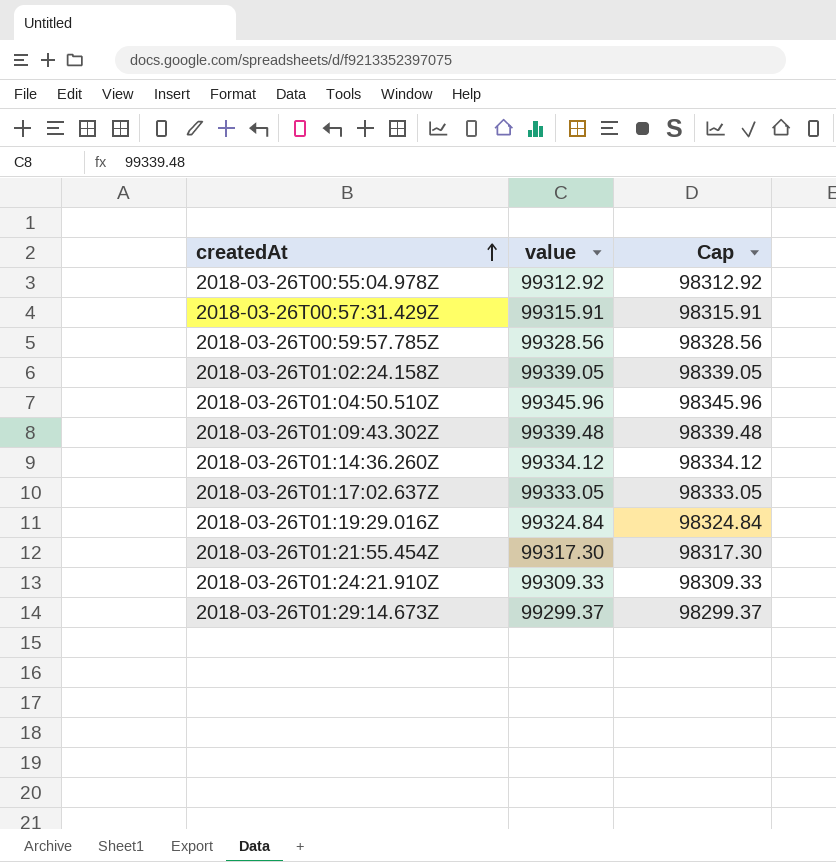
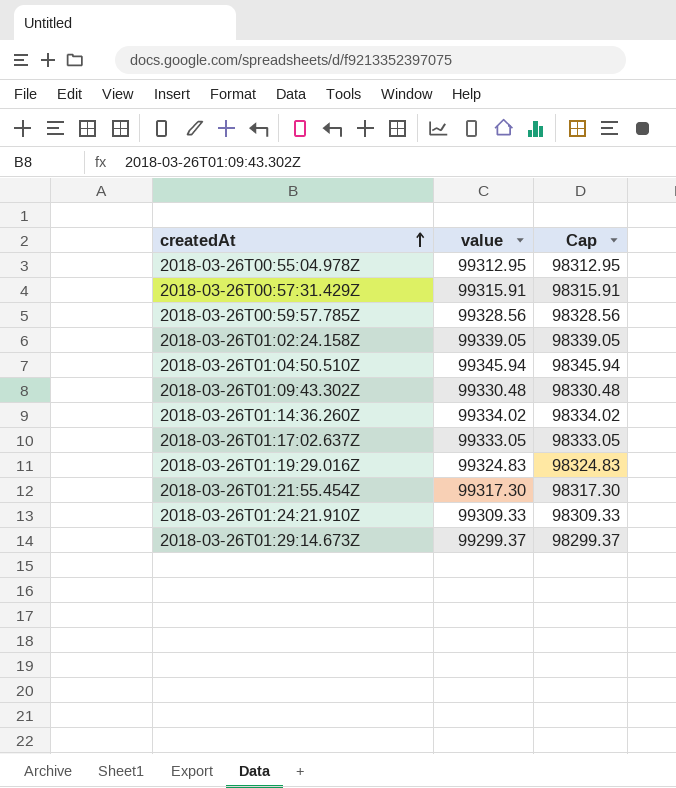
2018-03-26T00:55:04.978Z | value: 99312.92 -> 99312.95
2018-03-26T00:55:04.978Z | Cap: 98312.92 -> 98312.95
2018-03-26T01:04:50.510Z | value: 99345.96 -> 99345.94
2018-03-26T01:04:50.510Z | Cap: 98345.96 -> 98345.94
2018-03-26T01:09:43.302Z | value: 99339.48 -> 99330.48
2018-03-26T01:09:43.302Z | Cap: 98339.48 -> 98330.48
2018-03-26T01:14:36.260Z | value: 99334.12 -> 99334.02
2018-03-26T01:14:36.260Z | Cap: 98334.12 -> 98334.02
2018-03-26T01:19:29.016Z | value: 99324.84 -> 99324.83
2018-03-26T01:19:29.016Z | Cap: 98324.84 -> 98324.83

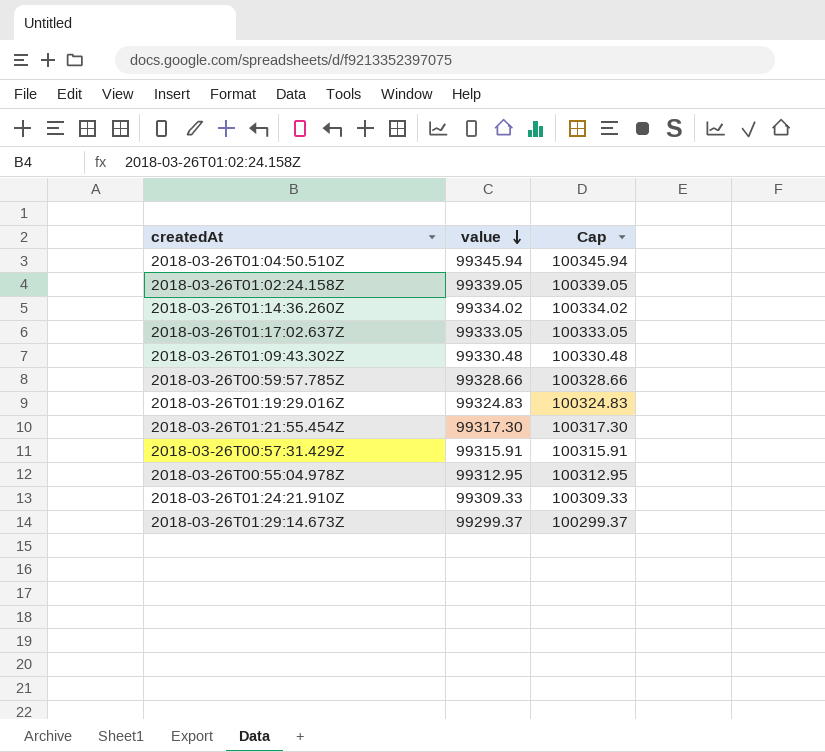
row order: createdAt ascending -> value descending
column Cap | formula: [value] - 1000 -> [value] + 1000
2018-03-26T00:59:57.785Z | value: 99328.56 -> 99328.66

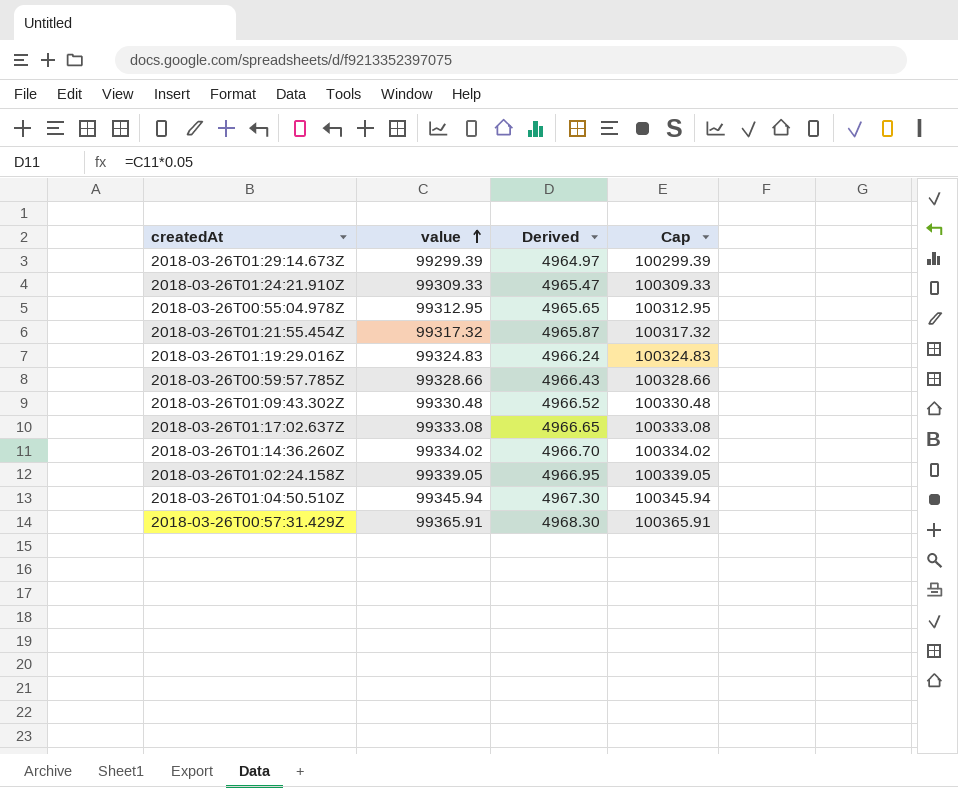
row order: value descending -> value ascending
column Derived | formula: none -> [value] * 0.05
2018-03-26T01:29:14.673Z | value: 99299.37 -> 99299.39
2018-03-26T01:29:14.673Z | Cap: 100299.37 -> 100299.39
2018-03-26T01:21:55.454Z | value: 99317.30 -> 99317.32
2018-03-26T01:21:55.454Z | Cap: 100317.30 -> 100317.32
2018-03-26T01:17:02.637Z | value: 99333.05 -> 99333.08
2018-03-26T01:17:02.637Z | Cap: 100333.05 -> 100333.08
2018-03-26T00:57:31.429Z | value: 99315.91 -> 99365.91
2018-03-26T00:57:31.429Z | Cap: 100315.91 -> 100365.91

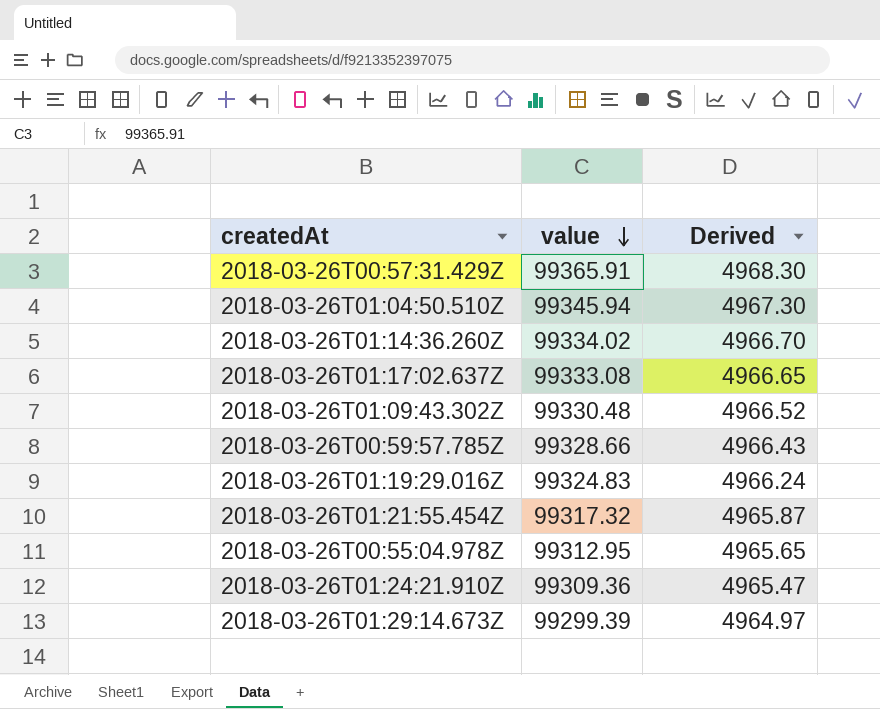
row order: value ascending -> value descending
column Cap | formula: [value] + 1000 -> none
row 2018-03-26T01:02:24.158Z: 99339.05 | 4966.95 | 100339.05 -> none
2018-03-26T01:24:21.910Z | value: 99309.33 -> 99309.36

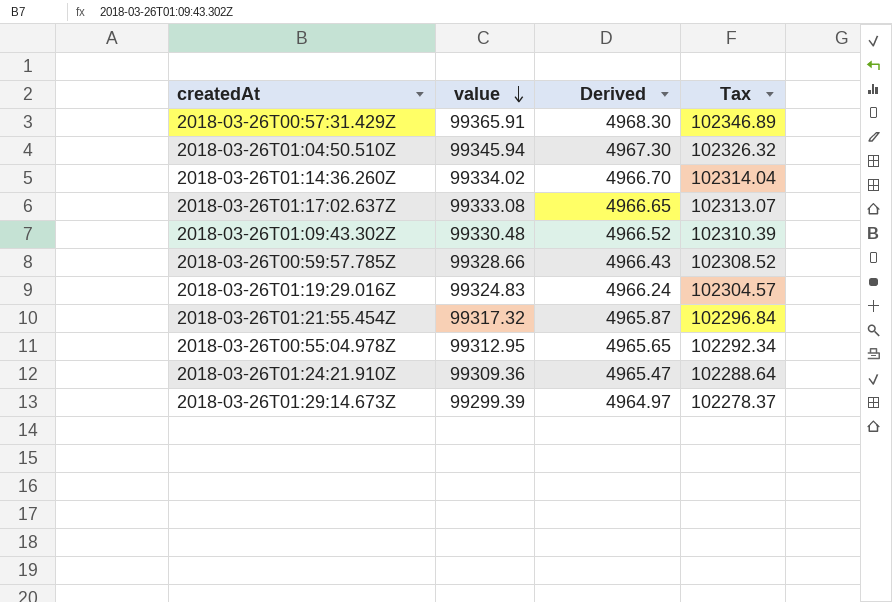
column Tax | formula: none -> [value] * 1.03

